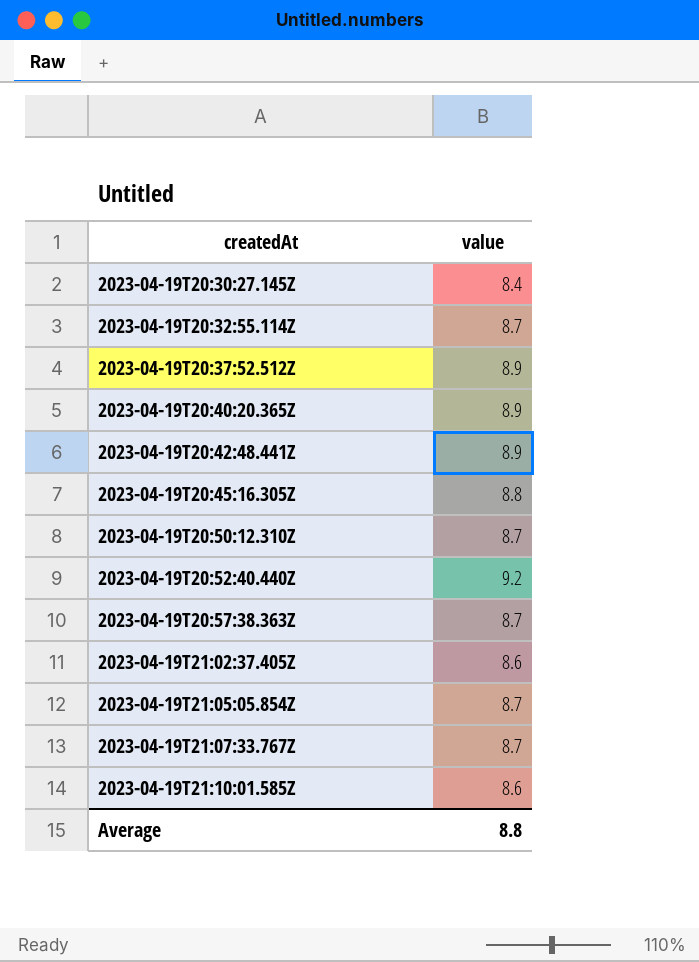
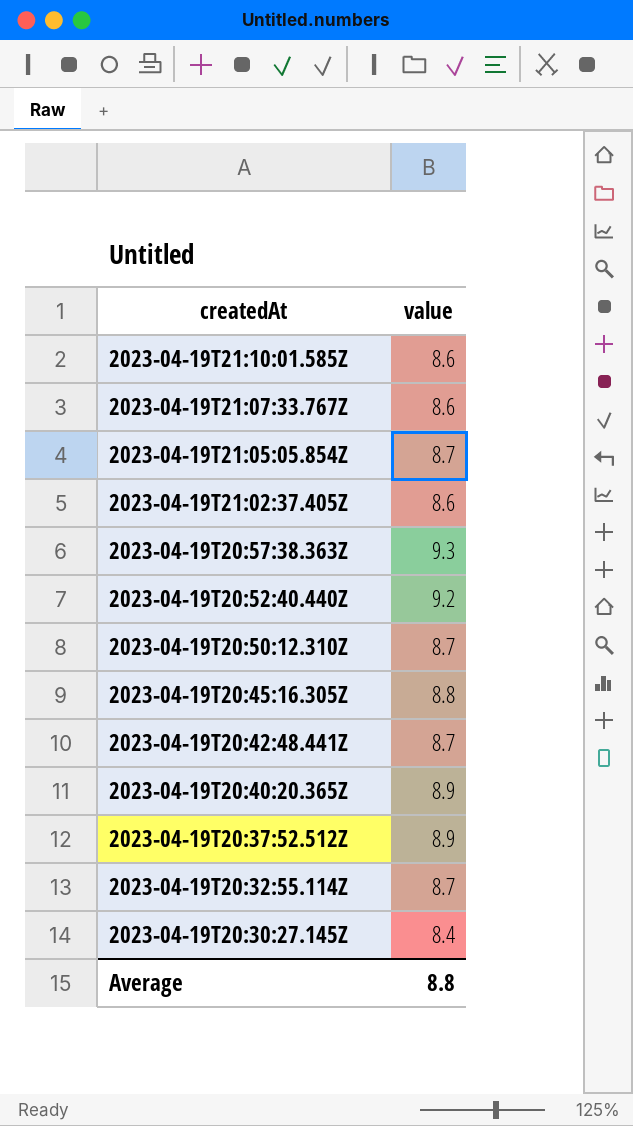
row order: createdAt ascending -> createdAt descending
2023-04-19T21:07:33.767Z | value: 8.7 -> 8.6
2023-04-19T20:57:38.363Z | value: 8.7 -> 9.3
2023-04-19T20:42:48.441Z | value: 8.9 -> 8.7

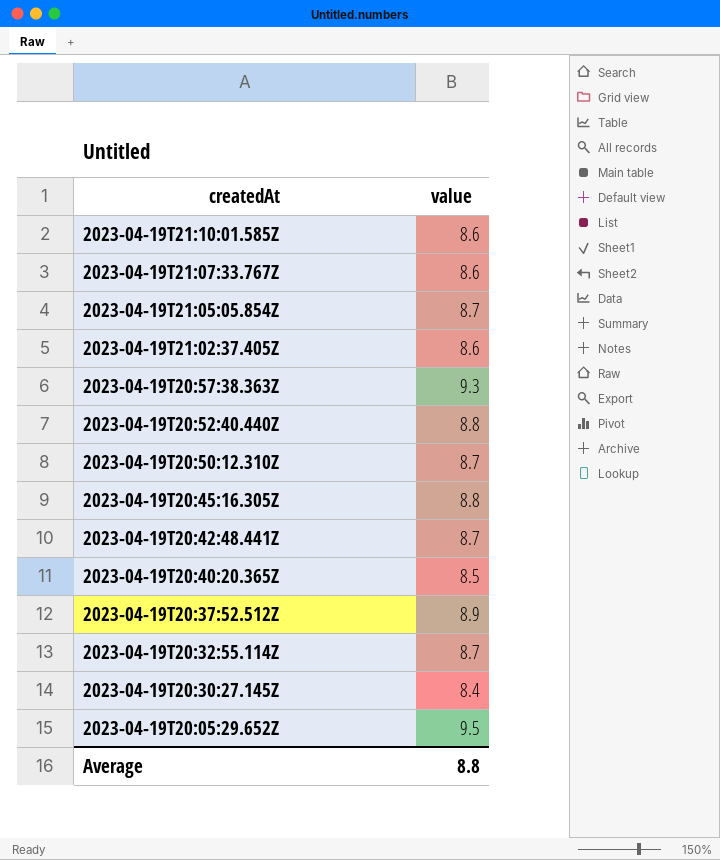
2023-04-19T20:52:40.440Z | value: 9.2 -> 8.8
2023-04-19T20:40:20.365Z | value: 8.9 -> 8.5
row 2023-04-19T20:05:29.652Z: none -> 9.5

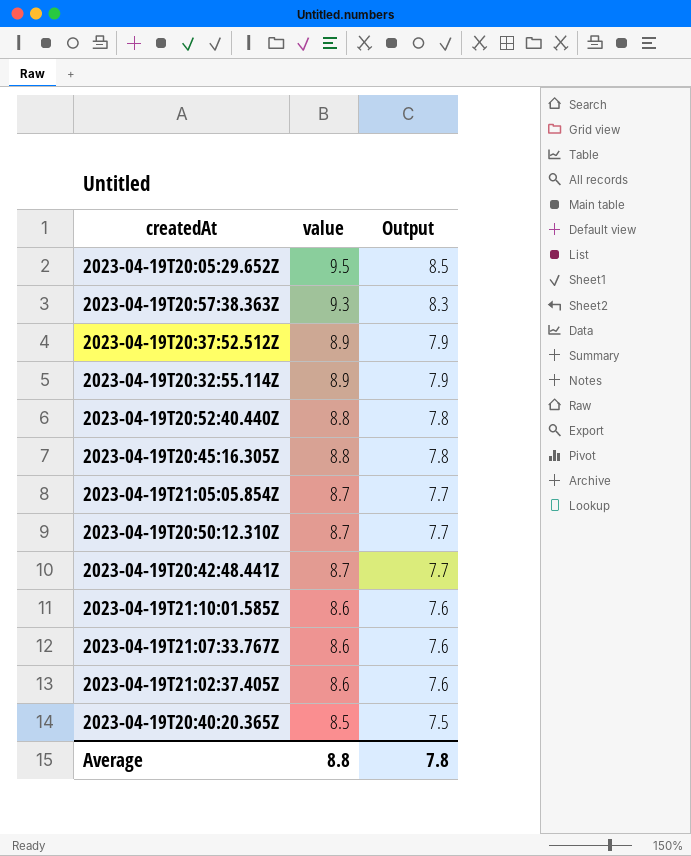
row order: createdAt descending -> value descending
column Output | formula: none -> [value] - 1
row 2023-04-19T20:30:27.145Z: 8.4 -> none
2023-04-19T20:32:55.114Z | value: 8.7 -> 8.9

